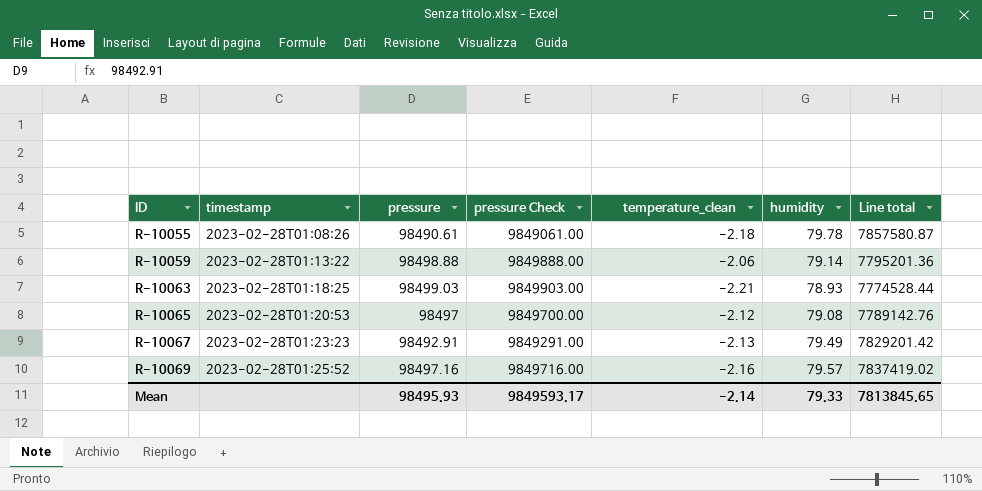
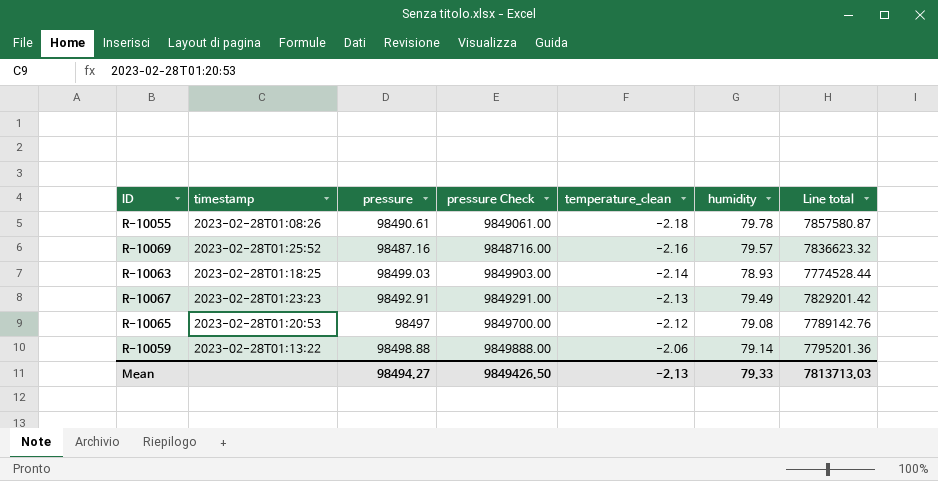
row order: ID ascending -> temperature_clean ascending
R-10069 | pressure: 98497.16 -> 98487.16
R-10069 | pressure Check: 9849716.00 -> 9848716.00
R-10069 | Line total: 7837419.02 -> 7836623.32
R-10063 | temperature_clean: -2.21 -> -2.14
Mean | pressure: 98495.93 -> 98494.27
Mean | pressure Check: 9849593.17 -> 9849426.50
Mean | temperature_clean: -2.14 -> -2.13
Mean | Line total: 7813845.65 -> 7813713.03

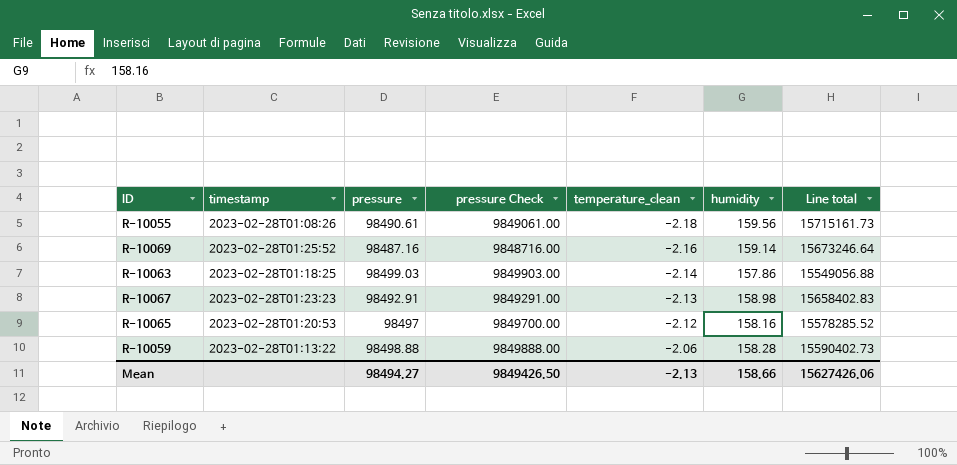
R-10055 | humidity: 79.78 -> 159.56
R-10055 | Line total: 7857580.87 -> 15715161.73
R-10069 | humidity: 79.57 -> 159.14
R-10069 | Line total: 7836623.32 -> 15673246.64
R-10063 | humidity: 78.93 -> 157.86
R-10063 | Line total: 7774528.44 -> 15549056.88
R-10067 | humidity: 79.49 -> 158.98
R-10067 | Line total: 7829201.42 -> 15658402.83
R-10065 | humidity: 79.08 -> 158.16
R-10065 | Line total: 7789142.76 -> 15578285.52
R-10059 | humidity: 79.14 -> 158.28
R-10059 | Line total: 7795201.36 -> 15590402.73
Mean | humidity: 79.33 -> 158.66
Mean | Line total: 7813713.03 -> 15627426.06

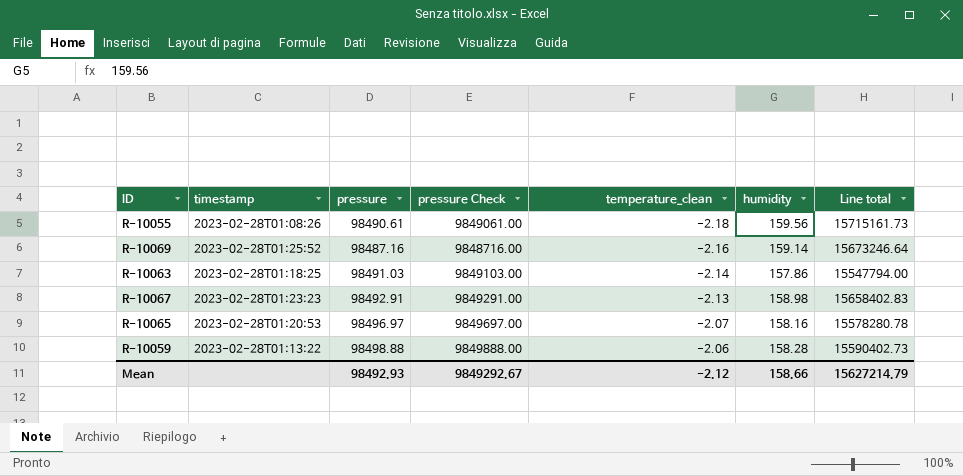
R-10063 | pressure: 98499.03 -> 98491.03
R-10063 | pressure Check: 9849903.00 -> 9849103.00
R-10063 | Line total: 15549056.88 -> 15547794.00
R-10065 | pressure: 98497 -> 98496.97
R-10065 | pressure Check: 9849700.00 -> 9849697.00
R-10065 | temperature_clean: -2.12 -> -2.07
R-10065 | Line total: 15578285.52 -> 15578280.78
Mean | pressure: 98494.27 -> 98492.93
Mean | pressure Check: 9849426.50 -> 9849292.67
Mean | temperature_clean: -2.13 -> -2.12
Mean | Line total: 15627426.06 -> 15627214.79

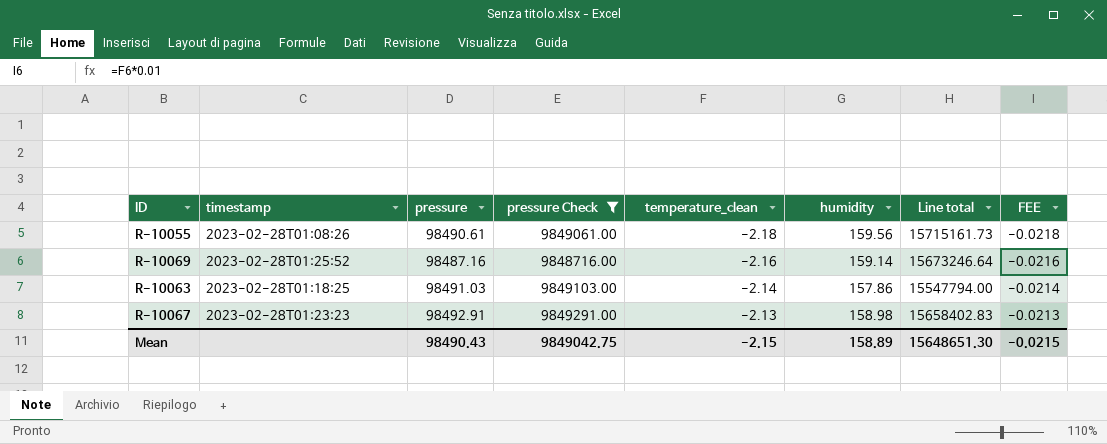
filter: none -> pressure Check <= 9849291.00
column FEE | formula: none -> [temperature_clean] * 0.01
Mean | pressure: 98492.93 -> 98490.43
Mean | pressure Check: 9849292.67 -> 9849042.75
Mean | temperature_clean: -2.12 -> -2.15
Mean | humidity: 158.66 -> 158.89
Mean | Line total: 15627214.79 -> 15648651.30

